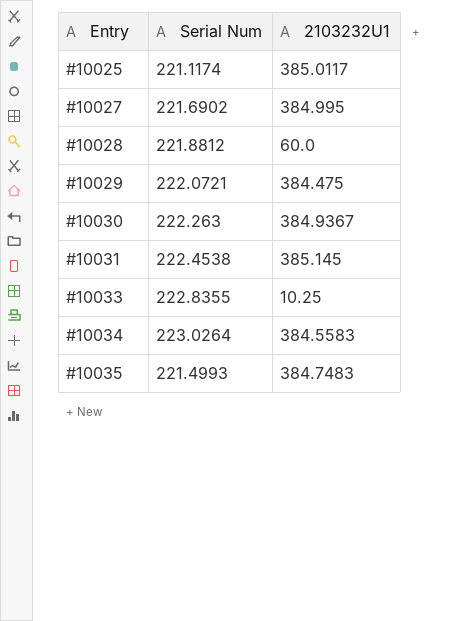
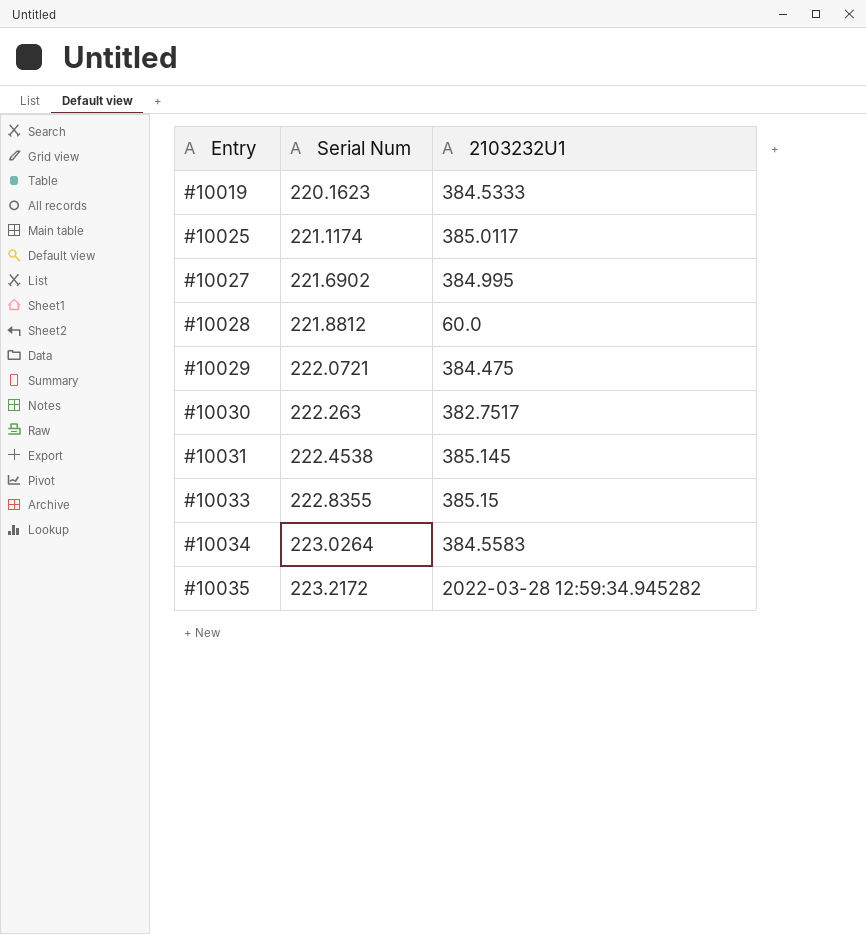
row #10019: none -> 220.1623 | 384.5333
#10030 | 2103232U1: 384.9367 -> 382.7517
#10033 | 2103232U1: 10.25 -> 385.15
#10035 | Serial Num: 221.4993 -> 223.2172
#10035 | 2103232U1: 384.7483 -> 2022-03-28 12:59:34.945282

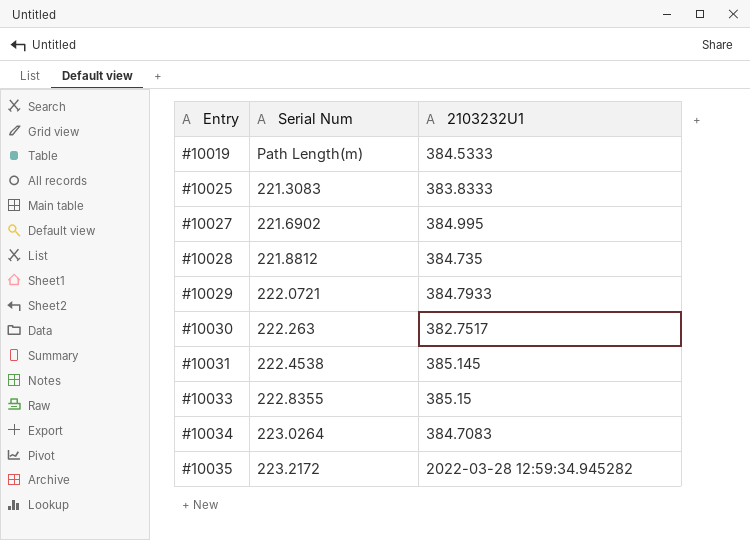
#10019 | Serial Num: 220.1623 -> Path Length(m)
#10025 | Serial Num: 221.1174 -> 221.3083
#10025 | 2103232U1: 385.0117 -> 383.8333
#10028 | 2103232U1: 60.0 -> 384.735
#10029 | 2103232U1: 384.475 -> 384.7933
#10034 | 2103232U1: 384.5583 -> 384.7083

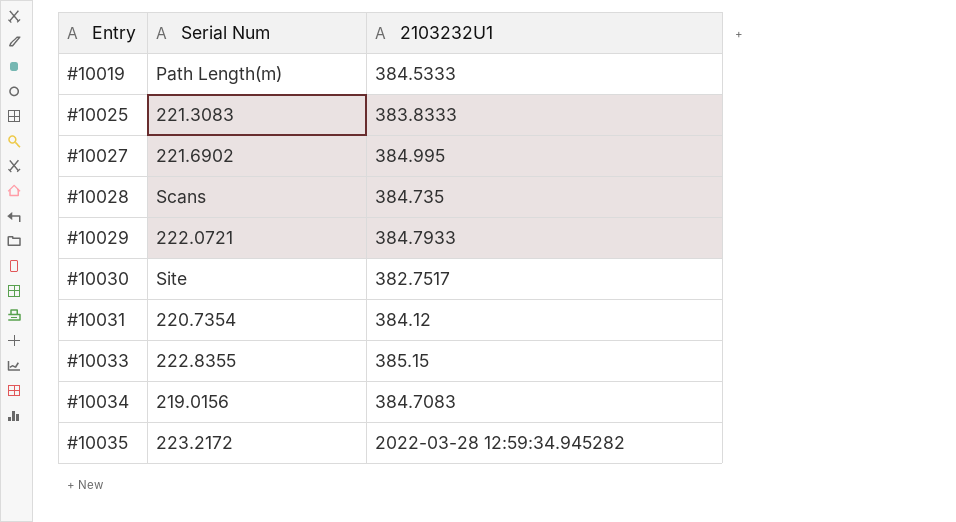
#10028 | Serial Num: 221.8812 -> Scans
#10030 | Serial Num: 222.263 -> Site
#10031 | Serial Num: 222.4538 -> 220.7354
#10031 | 2103232U1: 385.145 -> 384.12
#10034 | Serial Num: 223.0264 -> 219.0156

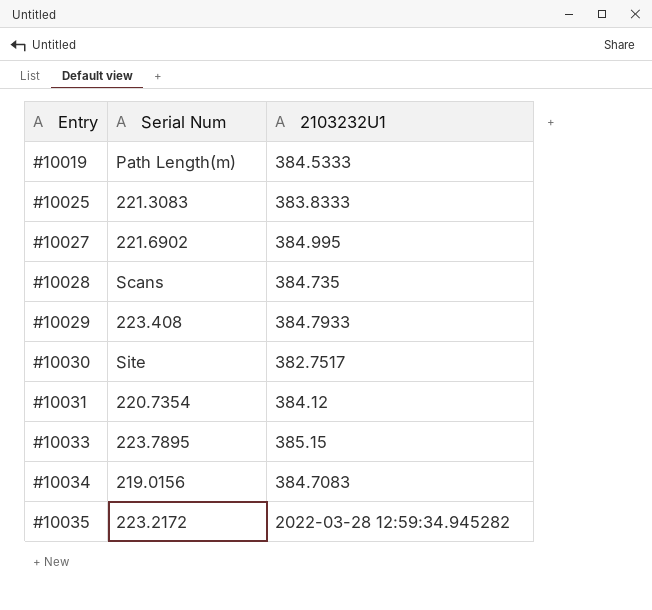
#10029 | Serial Num: 222.0721 -> 223.408
#10033 | Serial Num: 222.8355 -> 223.7895

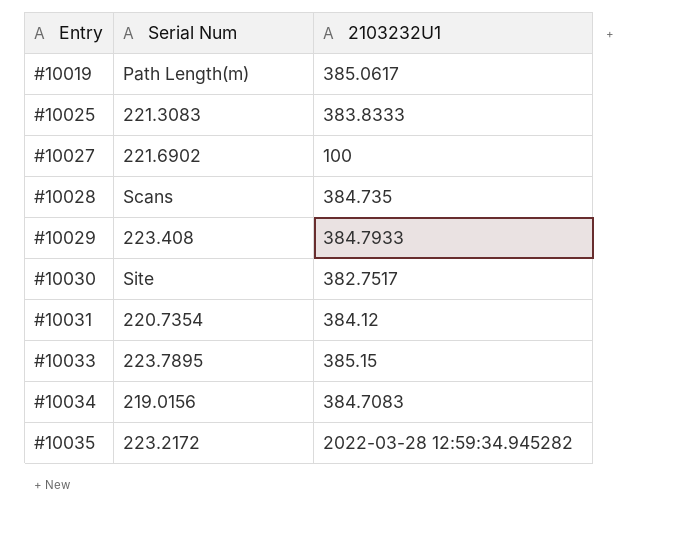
#10019 | 2103232U1: 384.5333 -> 385.0617
#10027 | 2103232U1: 384.995 -> 100

